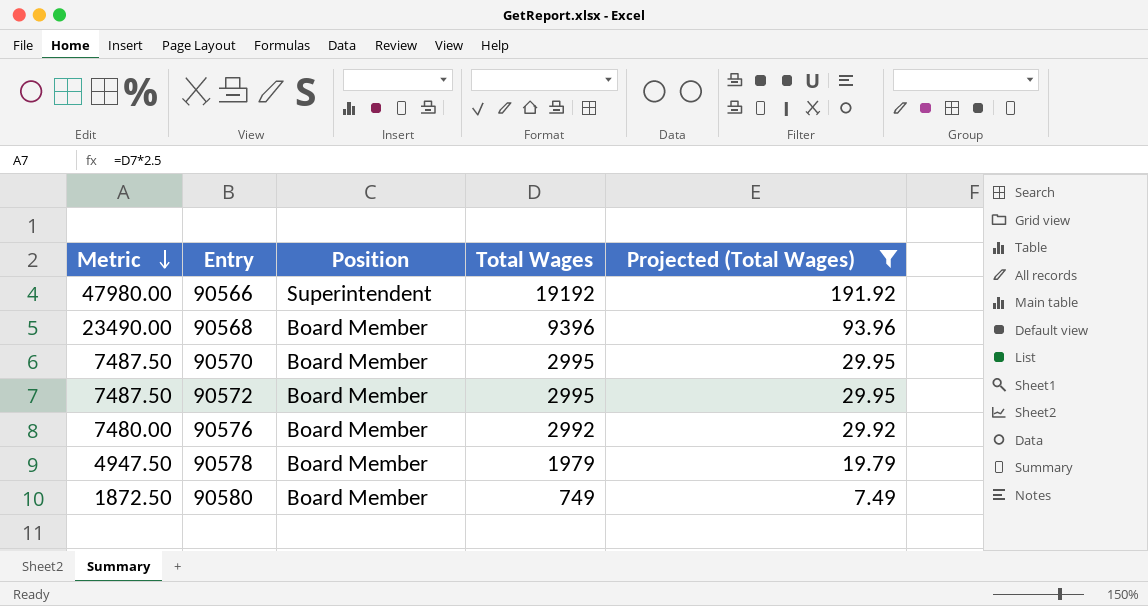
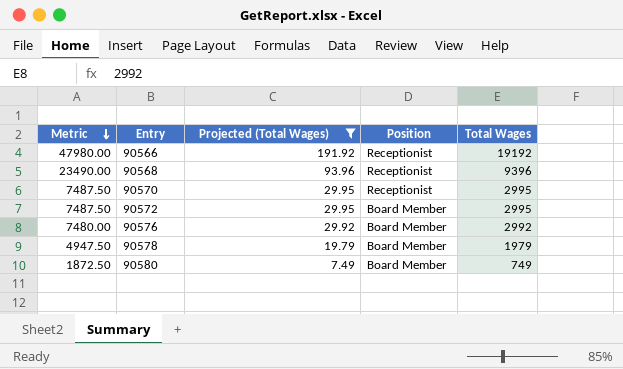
column Projected (Total Wages) | position: 5 -> 3
90566 | Position: Superintendent -> Receptionist
90568 | Position: Board Member -> Receptionist
90570 | Position: Board Member -> Receptionist

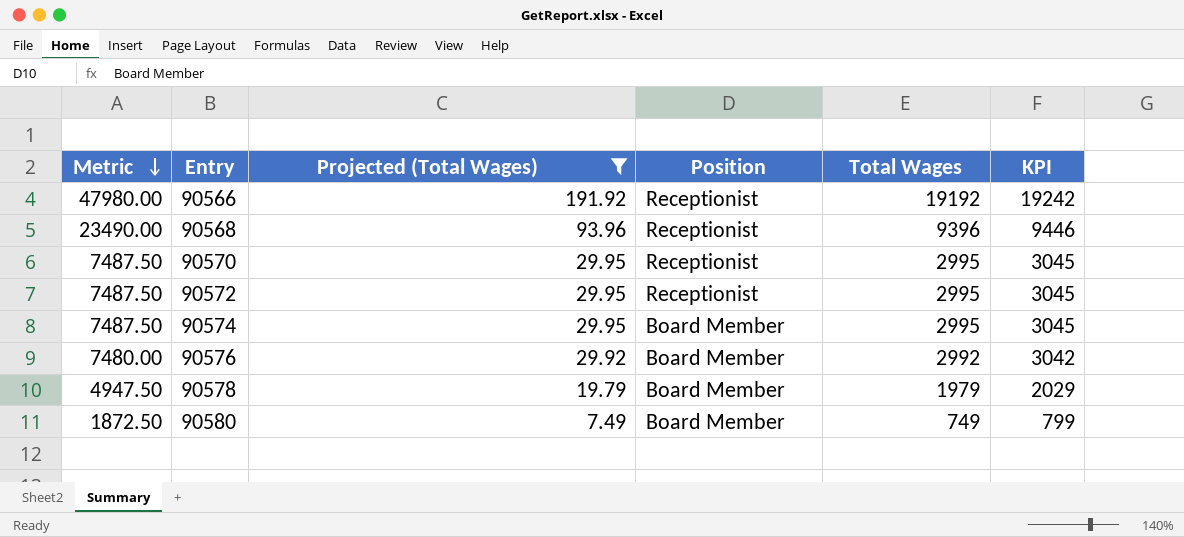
column KPI | formula: none -> [Total Wages] + 50
90572 | Position: Board Member -> Receptionist
row 90574: none -> 7487.50 | 29.95 | Board Member | 2995 | 3045

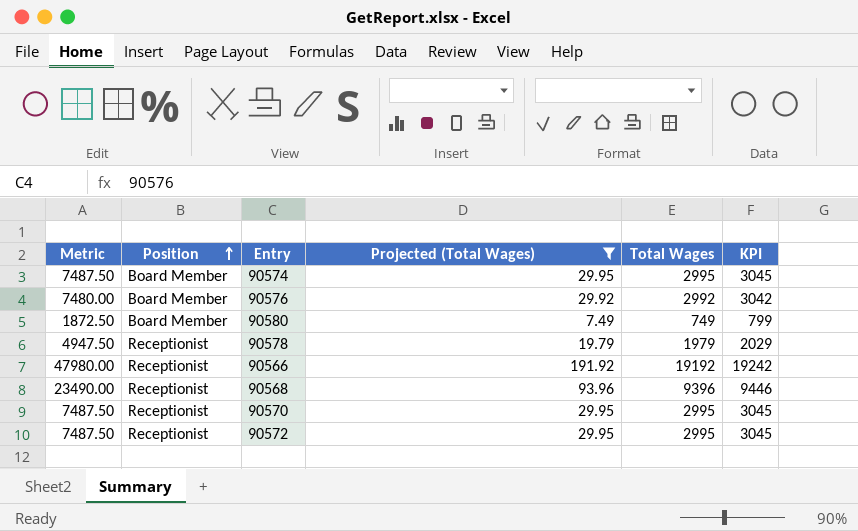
row order: Metric descending -> Position ascending
column Position | position: 4 -> 2
90578 | Position: Board Member -> Receptionist

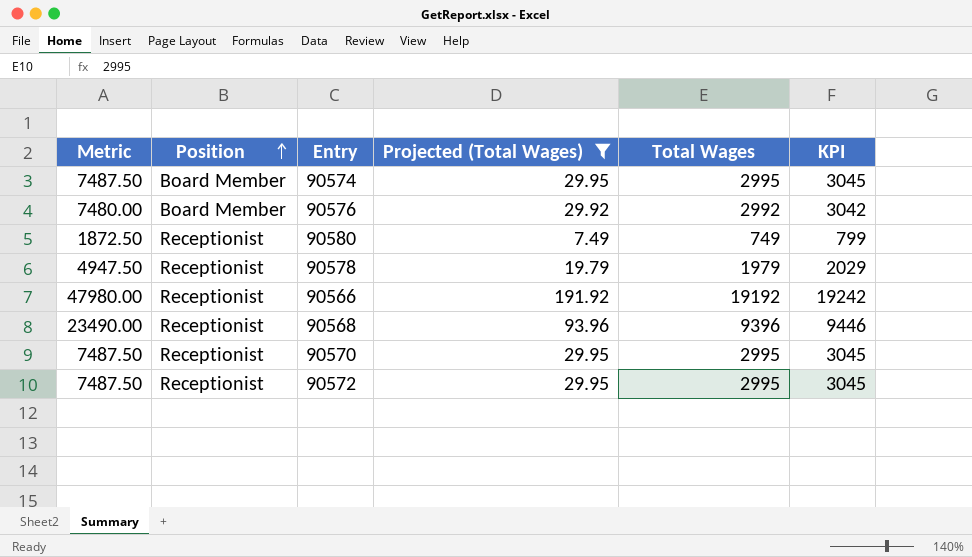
90580 | Position: Board Member -> Receptionist

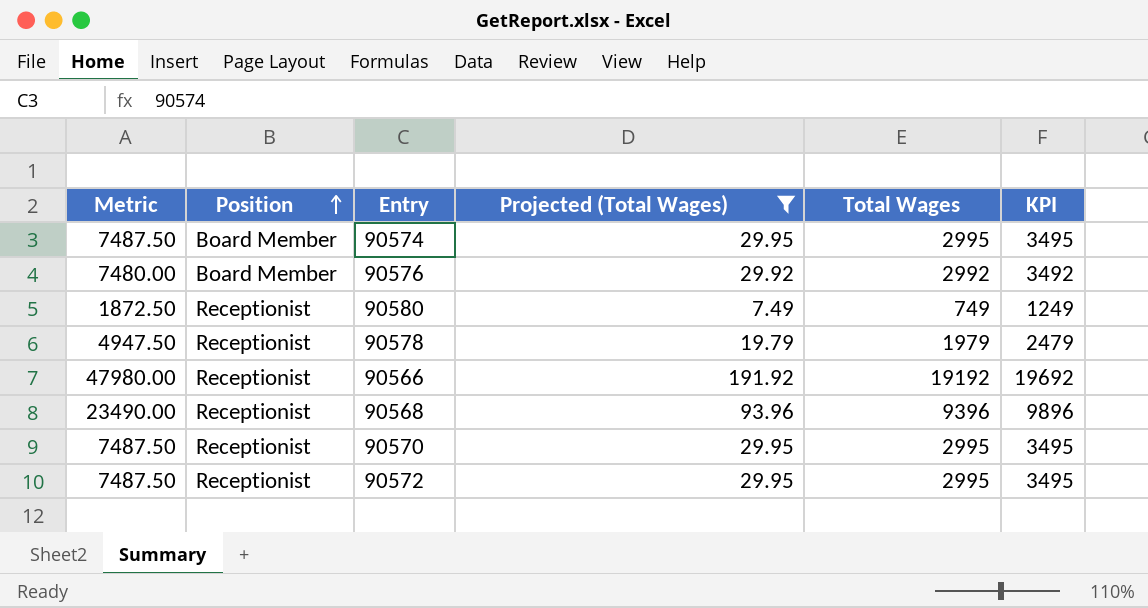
column KPI | formula: [Total Wages] + 50 -> [Total Wages] + 500

